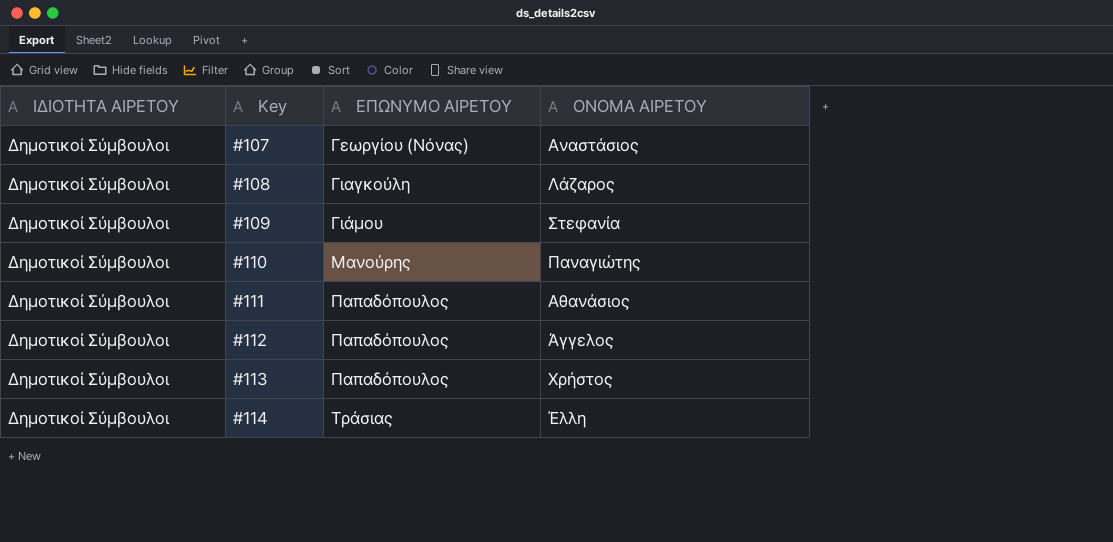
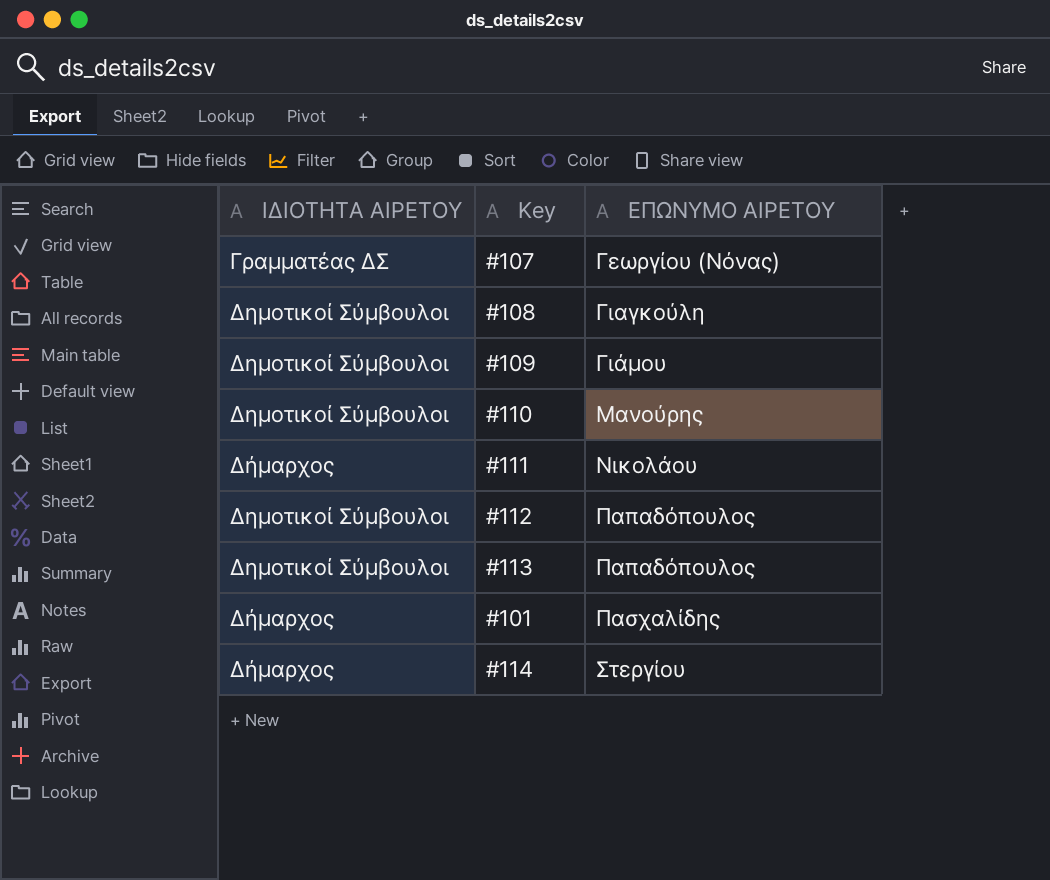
column ΟΝΟΜΑ ΑΙΡΕΤΟΥ | position: 4 -> none
#107 | ΙΔΙΟΤΗΤΑ ΑΙΡΕΤΟΥ: Δημοτικοί Σύμβουλοι -> Γραμματέας ΔΣ
#111 | ΙΔΙΟΤΗΤΑ ΑΙΡΕΤΟΥ: Δημοτικοί Σύμβουλοι -> Δήμαρχος
#111 | ΕΠΩΝΥΜΟ ΑΙΡΕΤΟΥ: Παπαδόπουλος -> Νικολάου
row #101: none -> Δήμαρχος | Πασχαλίδης
#114 | ΙΔΙΟΤΗΤΑ ΑΙΡΕΤΟΥ: Δημοτικοί Σύμβουλοι -> Δήμαρχος
#114 | ΕΠΩΝΥΜΟ ΑΙΡΕΤΟΥ: Τράσιας -> Στεργίου

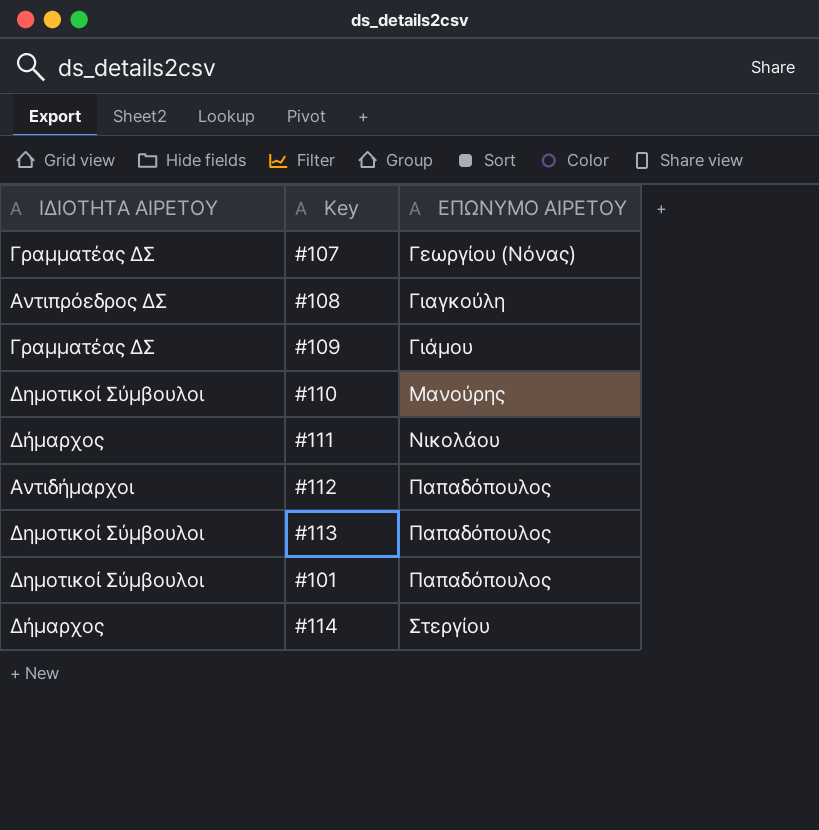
#108 | ΙΔΙΟΤΗΤΑ ΑΙΡΕΤΟΥ: Δημοτικοί Σύμβουλοι -> Αντιπρόεδρος ΔΣ
#109 | ΙΔΙΟΤΗΤΑ ΑΙΡΕΤΟΥ: Δημοτικοί Σύμβουλοι -> Γραμματέας ΔΣ
#112 | ΙΔΙΟΤΗΤΑ ΑΙΡΕΤΟΥ: Δημοτικοί Σύμβουλοι -> Αντιδήμαρχοι
#101 | ΙΔΙΟΤΗΤΑ ΑΙΡΕΤΟΥ: Δήμαρχος -> Δημοτικοί Σύμβουλοι
#101 | ΕΠΩΝΥΜΟ ΑΙΡΕΤΟΥ: Πασχαλίδης -> Παπαδόπουλος

